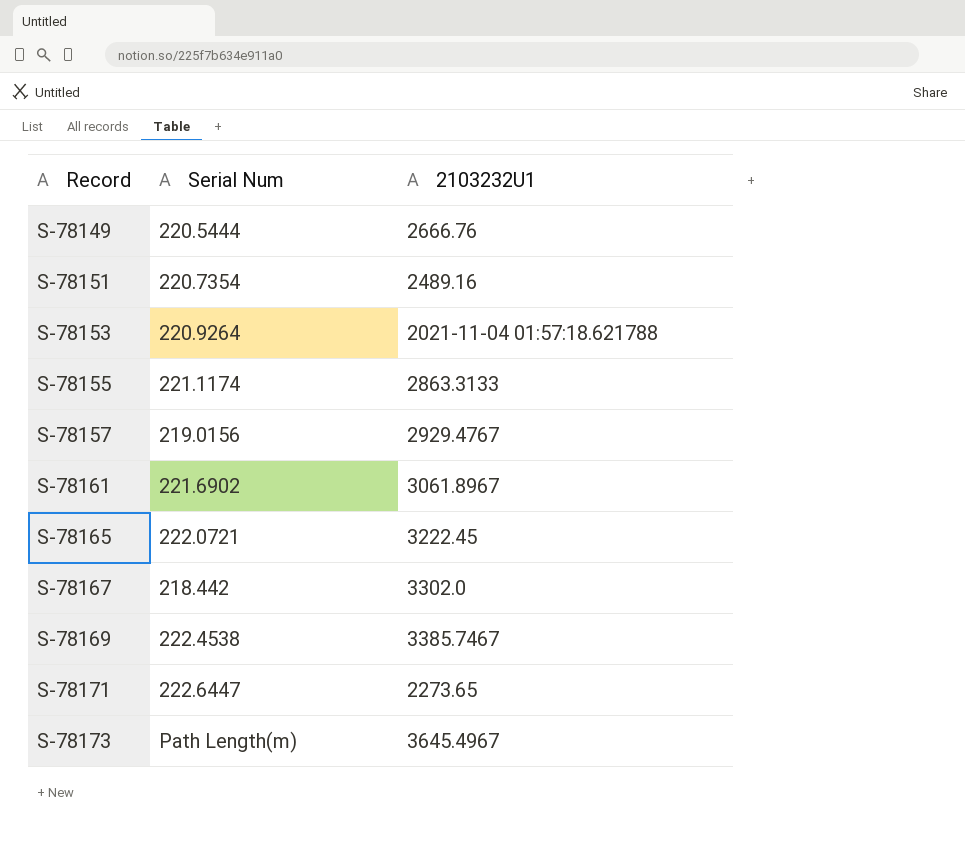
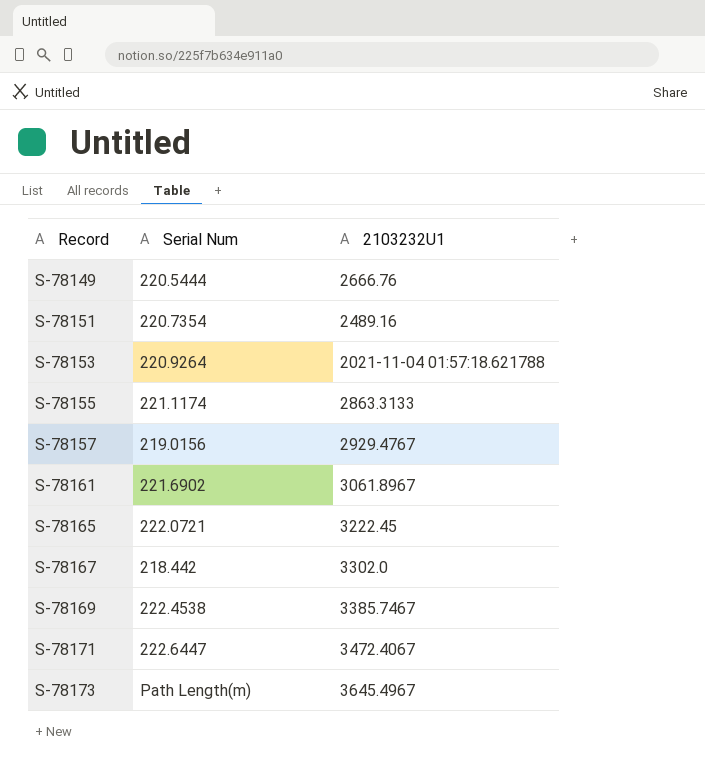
S-78171 | 2103232U1: 2273.65 -> 3472.4067

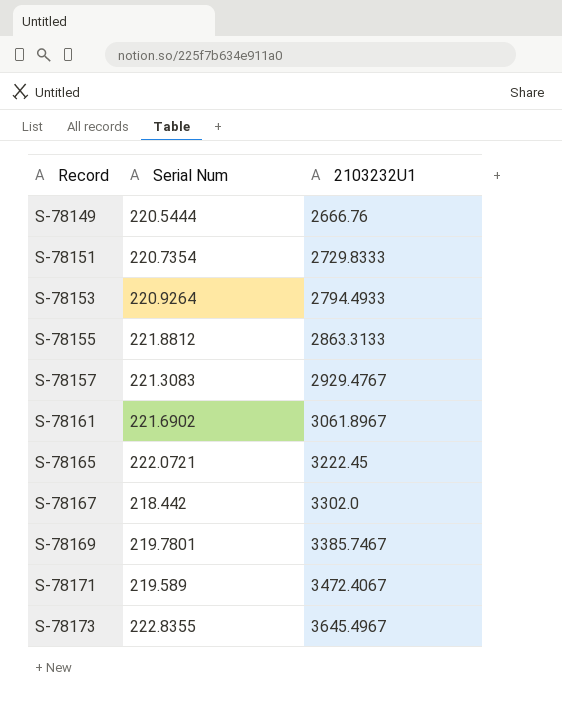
S-78151 | 2103232U1: 2489.16 -> 2729.8333
S-78153 | 2103232U1: 2021-11-04 01:57:18.621788 -> 2794.4933
S-78155 | Serial Num: 221.1174 -> 221.8812
S-78157 | Serial Num: 219.0156 -> 221.3083
S-78169 | Serial Num: 222.4538 -> 219.7801
S-78171 | Serial Num: 222.6447 -> 219.589
S-78173 | Serial Num: Path Length(m) -> 222.8355

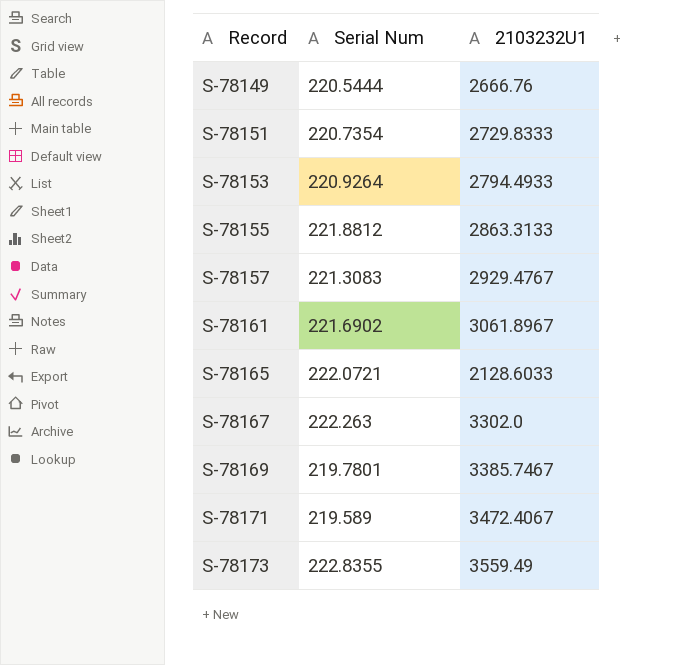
S-78165 | 2103232U1: 3222.45 -> 2128.6033
S-78167 | Serial Num: 218.442 -> 222.263
S-78173 | 2103232U1: 3645.4967 -> 3559.49

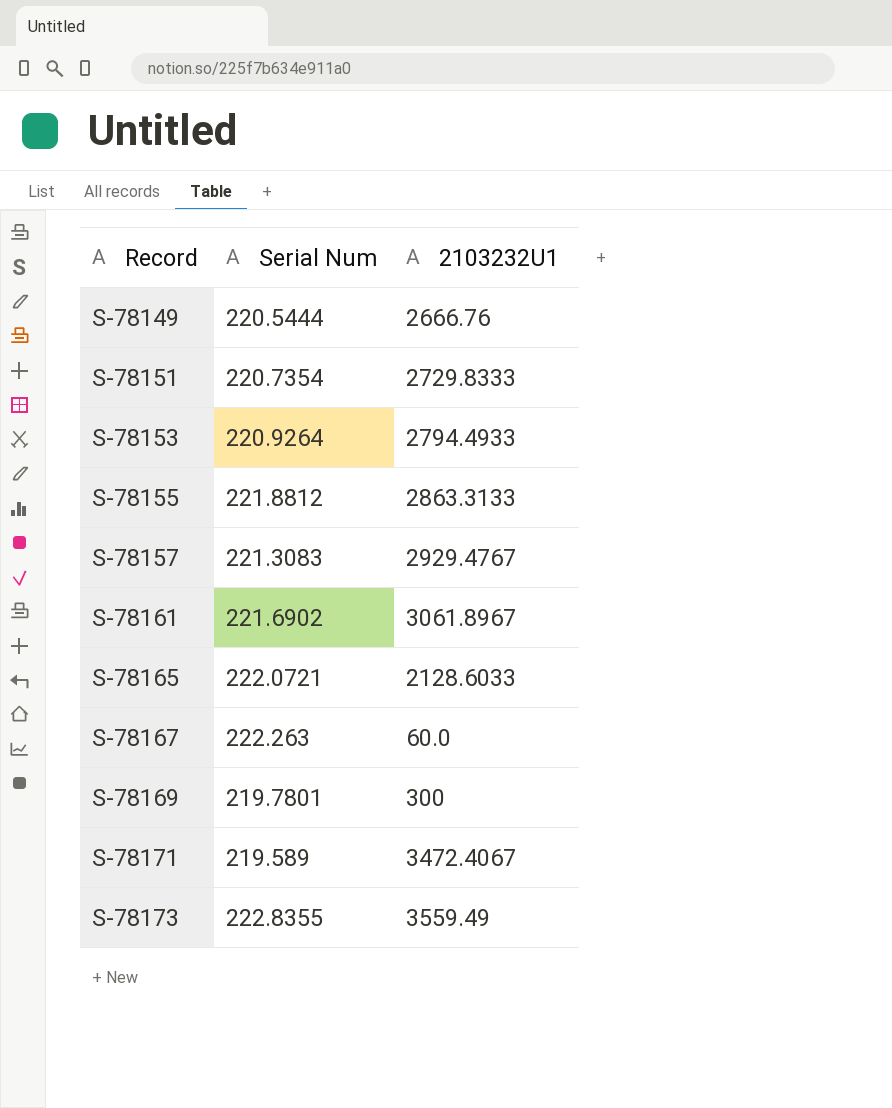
S-78167 | 2103232U1: 3302.0 -> 60.0
S-78169 | 2103232U1: 3385.7467 -> 300

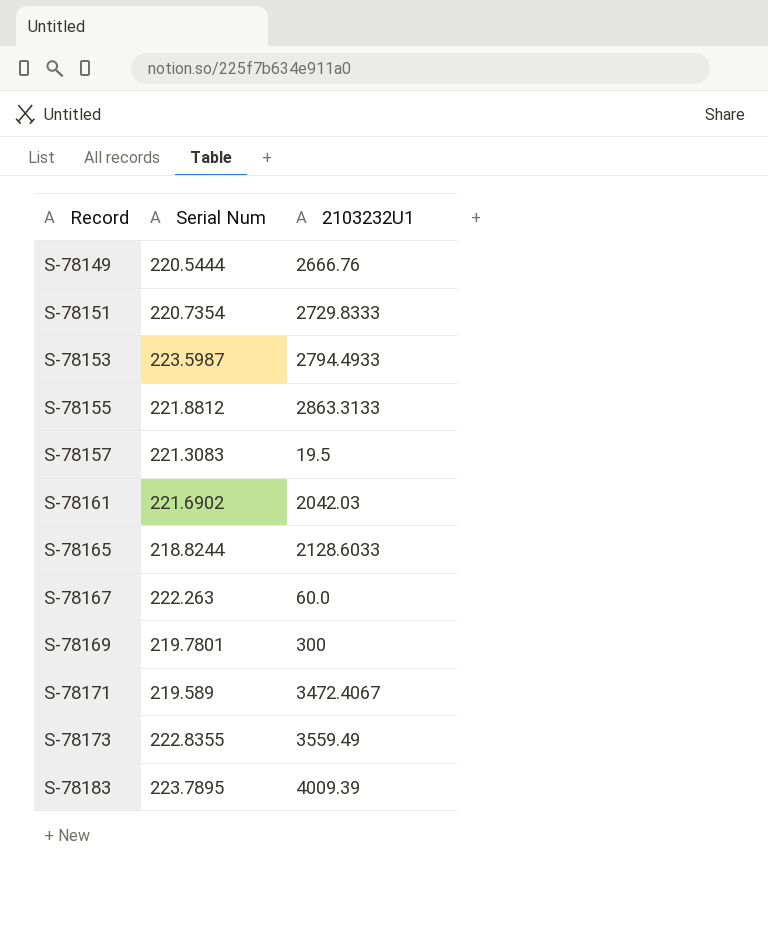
S-78153 | Serial Num: 220.9264 -> 223.5987
S-78157 | 2103232U1: 2929.4767 -> 19.5
S-78161 | 2103232U1: 3061.8967 -> 2042.03
S-78165 | Serial Num: 222.0721 -> 218.8244
row S-78183: none -> 223.7895 | 4009.39

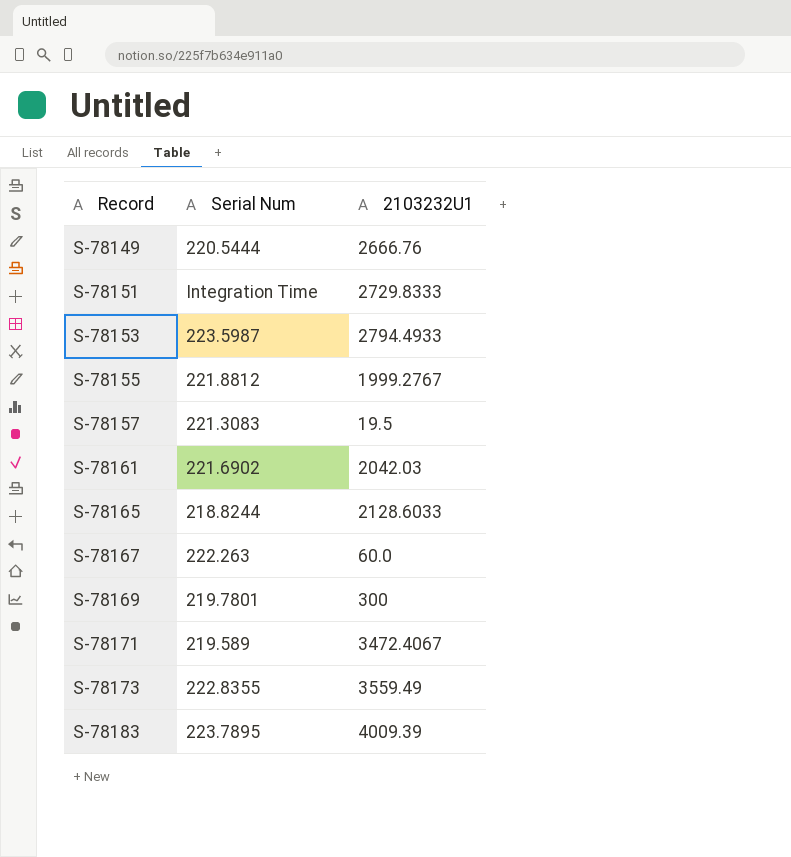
S-78151 | Serial Num: 220.7354 -> Integration Time
S-78155 | 2103232U1: 2863.3133 -> 1999.2767

